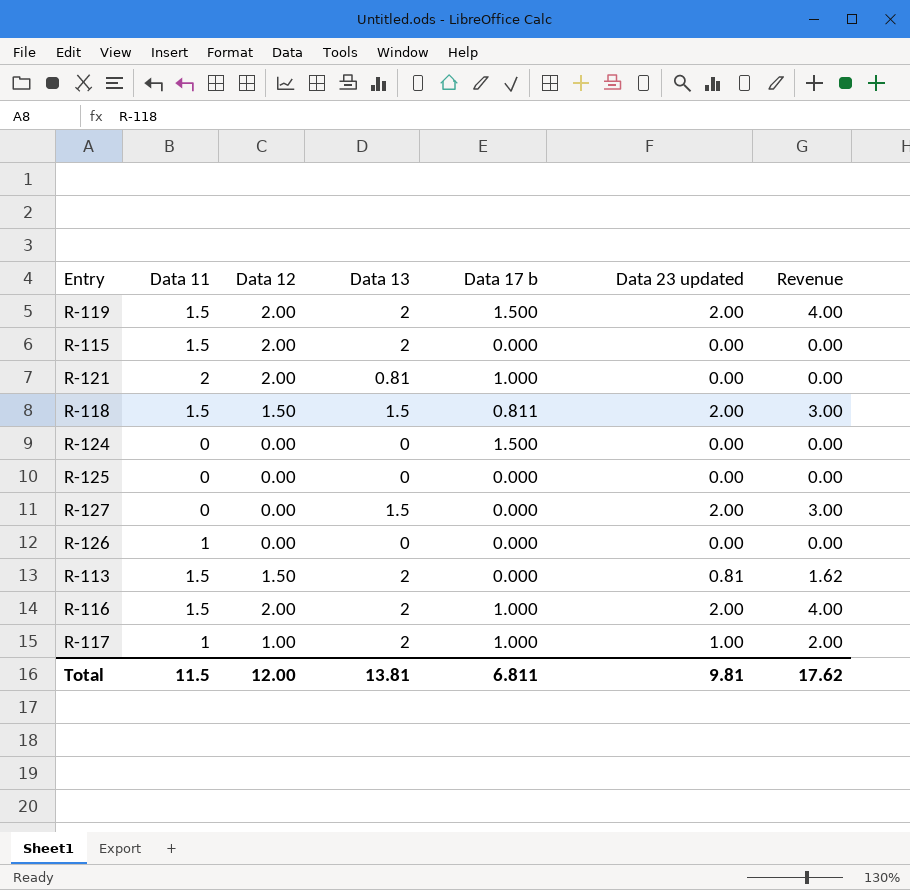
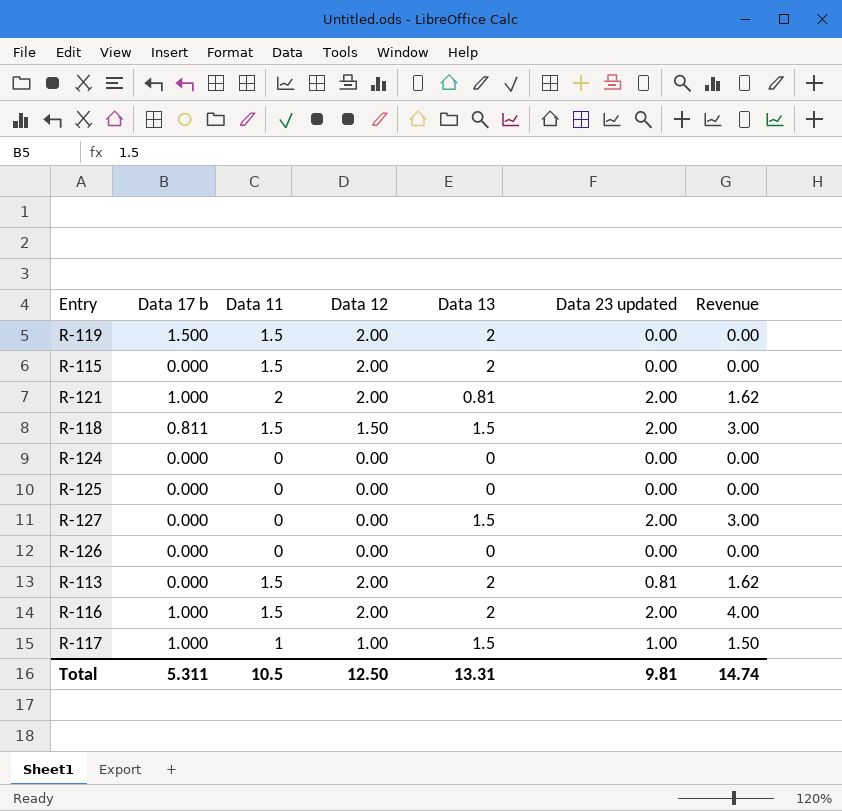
column Data 17 b | position: 5 -> 2
R-119 | Data 23 updated: 2.00 -> 0.00
R-119 | Revenue: 4.00 -> 0.00
R-121 | Data 23 updated: 0.00 -> 2.00
R-121 | Revenue: 0.00 -> 1.62
R-124 | Data 17 b: 1.500 -> 0.000
R-126 | Data 11: 1 -> 0
R-113 | Data 12: 1.50 -> 2.00
R-117 | Data 13: 2 -> 1.5
R-117 | Revenue: 2.00 -> 1.50
Total | Data 17 b: 6.811 -> 5.311
Total | Data 11: 11.5 -> 10.5
Total | Data 12: 12.00 -> 12.50
Total | Data 13: 13.81 -> 13.31
Total | Revenue: 17.62 -> 14.74

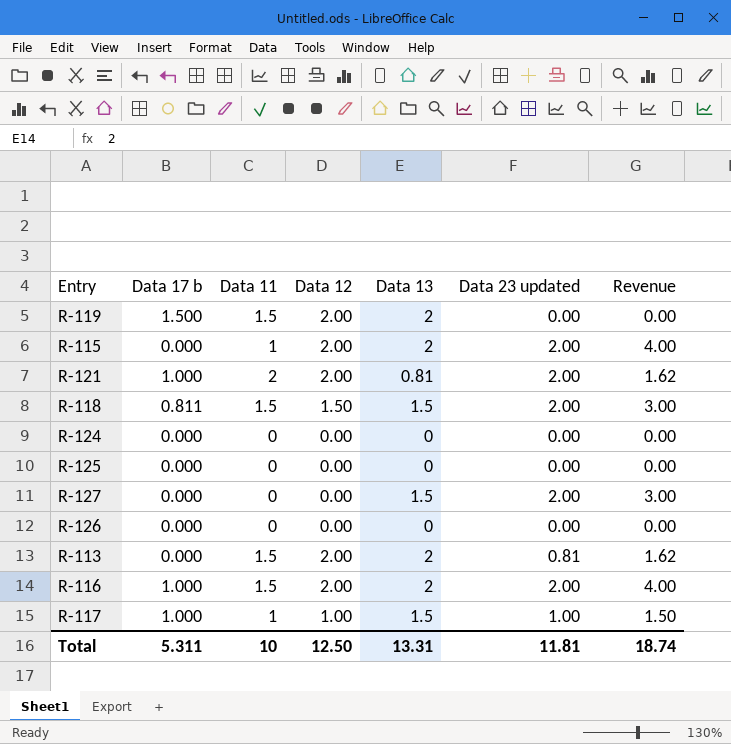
R-115 | Data 11: 1.5 -> 1
R-115 | Data 23 updated: 0.00 -> 2.00
R-115 | Revenue: 0.00 -> 4.00
Total | Data 11: 10.5 -> 10
Total | Data 23 updated: 9.81 -> 11.81
Total | Revenue: 14.74 -> 18.74

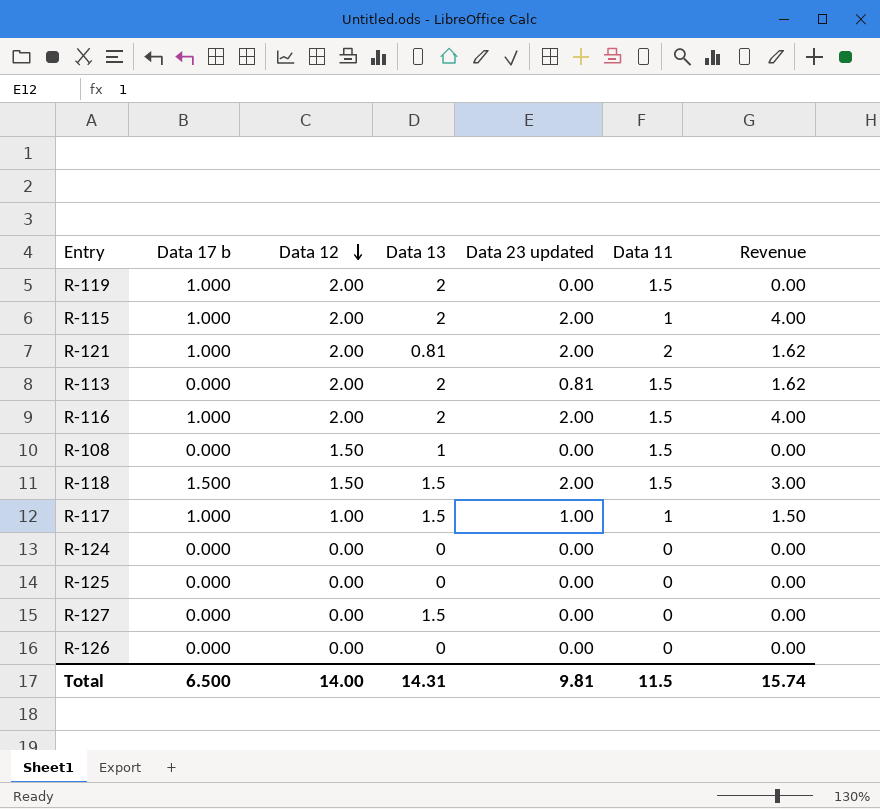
row order: none -> Data 12 descending
column Data 11 | position: 3 -> 6
R-119 | Data 17 b: 1.500 -> 1.000
R-115 | Data 17 b: 0.000 -> 1.000
row R-108: none -> 0.000 | 1.50 | 1 | 0.00 | 1.5 | 0.00
R-118 | Data 17 b: 0.811 -> 1.500
R-127 | Data 23 updated: 2.00 -> 0.00
R-127 | Revenue: 3.00 -> 0.00
Total | Data 17 b: 5.311 -> 6.500
Total | Data 12: 12.50 -> 14.00
Total | Data 13: 13.31 -> 14.31
Total | Data 23 updated: 11.81 -> 9.81
Total | Data 11: 10 -> 11.5
Total | Revenue: 18.74 -> 15.74

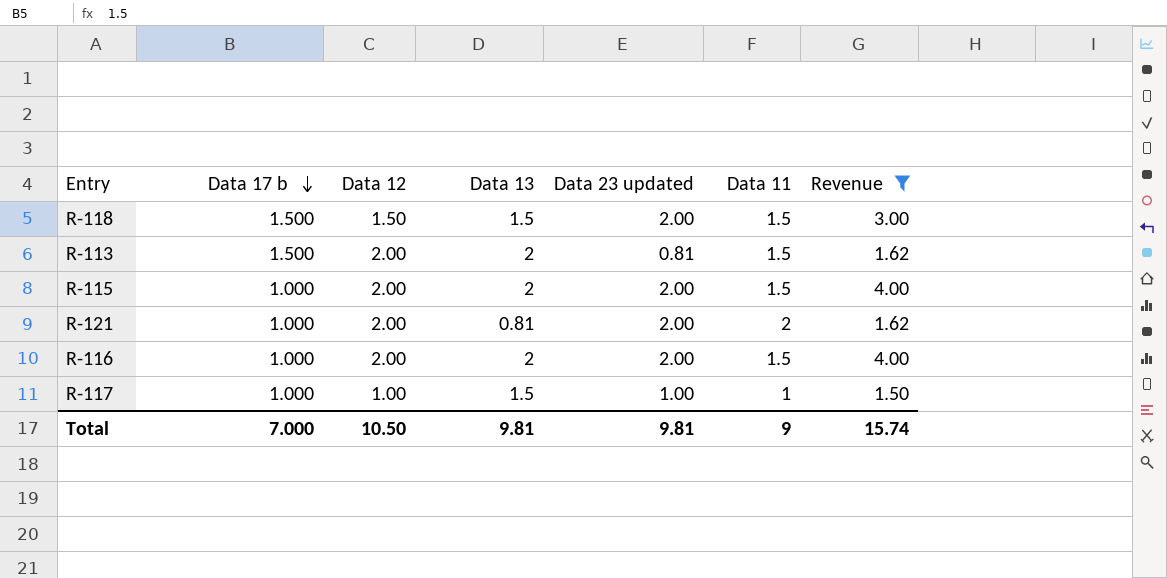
filter: none -> Revenue != 0.00
row order: Data 12 descending -> Data 17 b descending
R-113 | Data 17 b: 0.000 -> 1.500
R-115 | Data 11: 1 -> 1.5
Total | Data 17 b: 6.500 -> 7.000
Total | Data 12: 14.00 -> 10.50
Total | Data 13: 14.31 -> 9.81
Total | Data 11: 11.5 -> 9

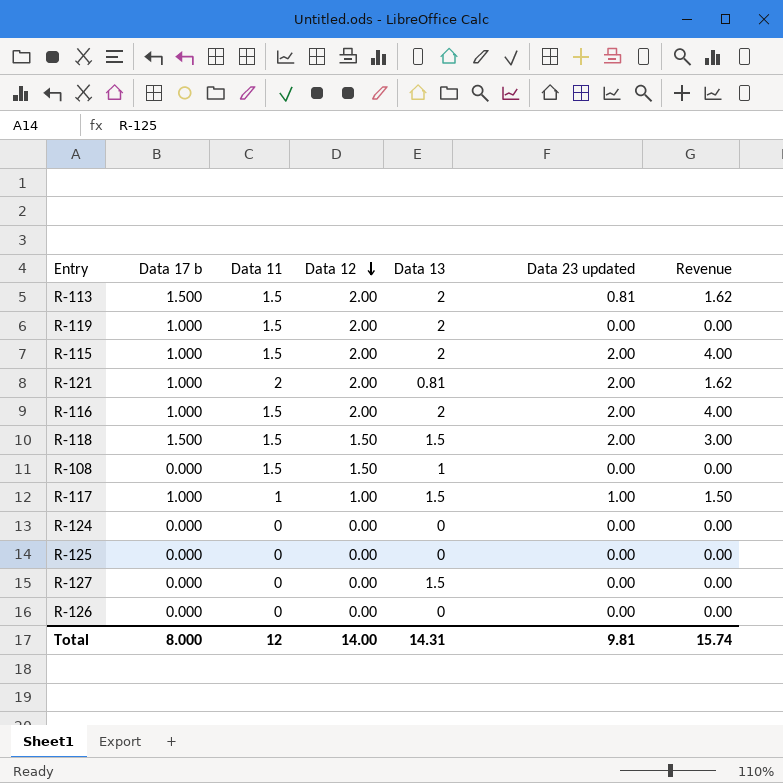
filter: Revenue != 0.00 -> none
row order: Data 17 b descending -> Data 12 descending
column Data 11 | position: 6 -> 3
Total | Data 17 b: 7.000 -> 8.000
Total | Data 11: 9 -> 12
Total | Data 12: 10.50 -> 14.00
Total | Data 13: 9.81 -> 14.31

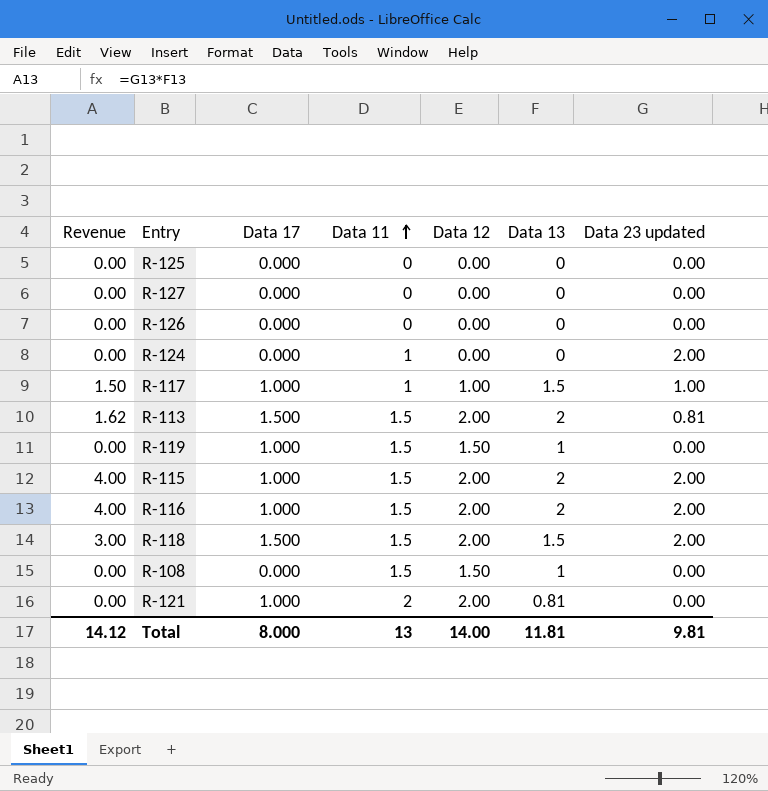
row order: Data 12 descending -> Data 11 ascending
column Revenue | position: 7 -> 1
column name: Data 17 b -> Data 17
R-127 | Data 13: 1.5 -> 0
R-124 | Data 11: 0 -> 1
R-124 | Data 23 updated: 0.00 -> 2.00
R-119 | Data 12: 2.00 -> 1.50
R-119 | Data 13: 2 -> 1
R-118 | Data 12: 1.50 -> 2.00
R-121 | Revenue: 1.62 -> 0.00
R-121 | Data 23 updated: 2.00 -> 0.00
Total | Revenue: 15.74 -> 14.12
Total | Data 11: 12 -> 13
Total | Data 13: 14.31 -> 11.81

